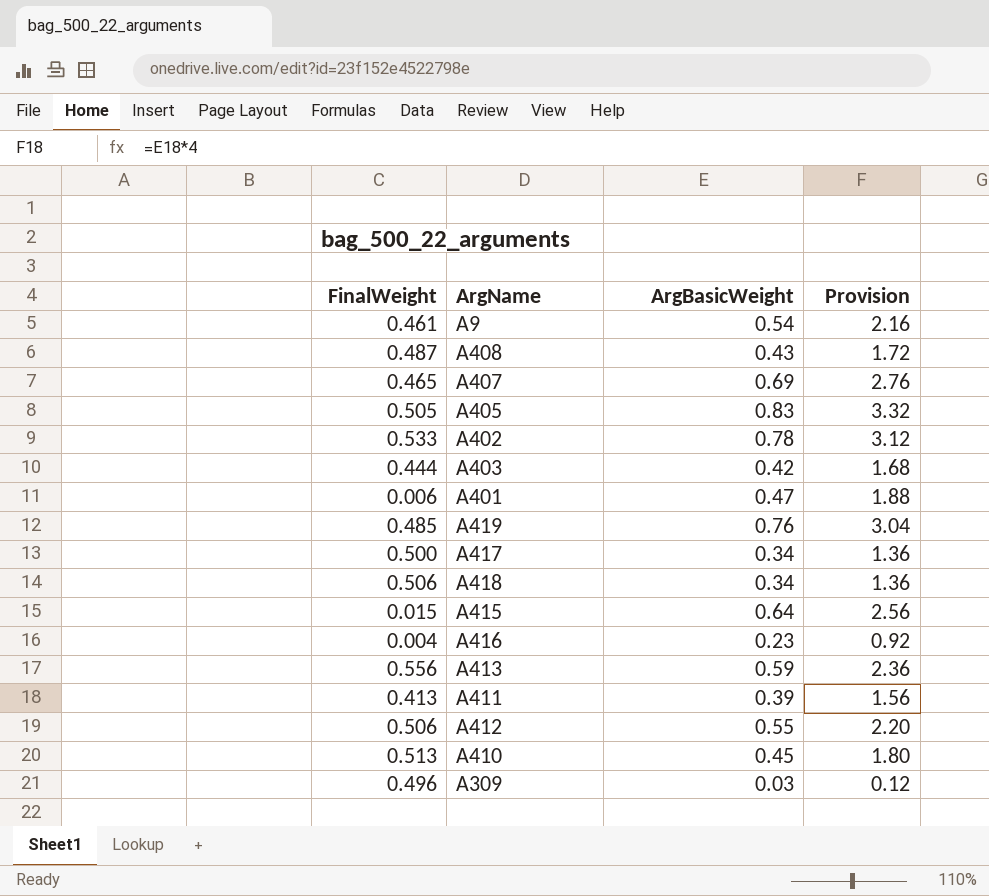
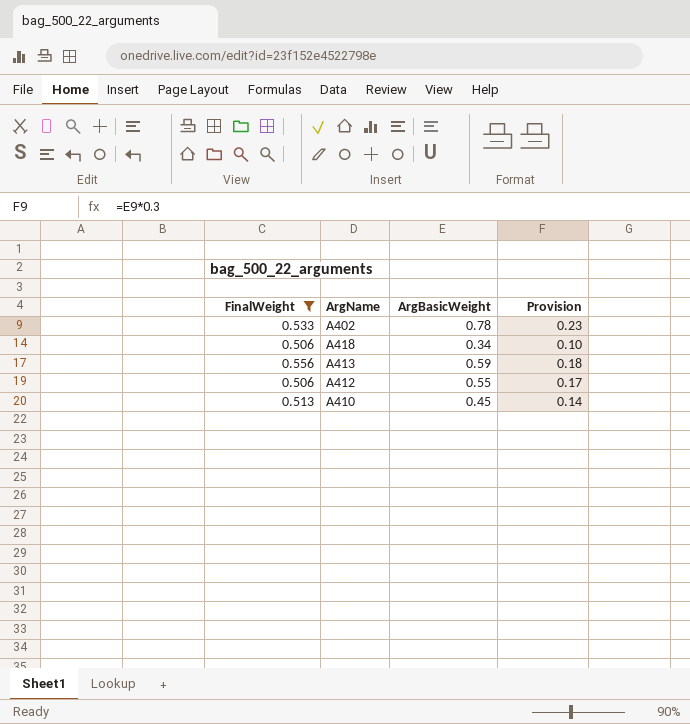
filter: none -> FinalWeight >= 0.506
column Provision | formula: [ArgBasicWeight] * 4 -> [ArgBasicWeight] * 0.3

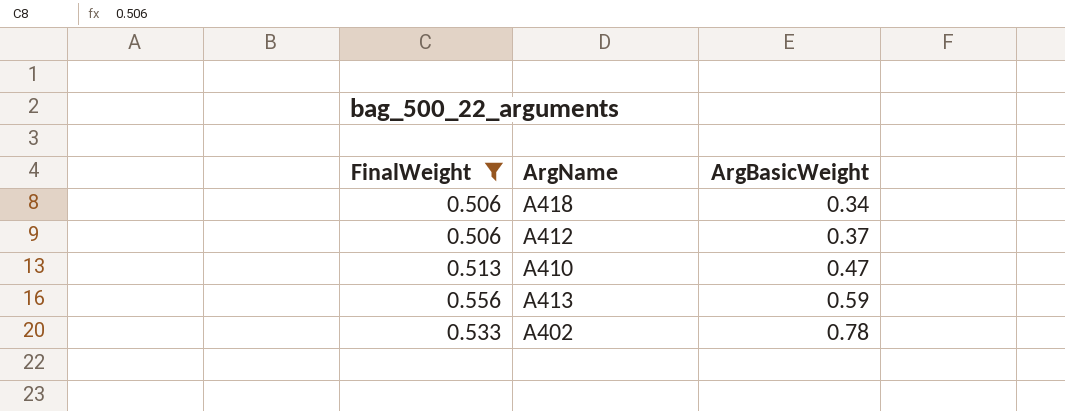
row order: none -> ArgBasicWeight ascending
column Provision | formula: [ArgBasicWeight] * 0.3 -> none
A412 | ArgBasicWeight: 0.55 -> 0.37
A410 | ArgBasicWeight: 0.45 -> 0.47

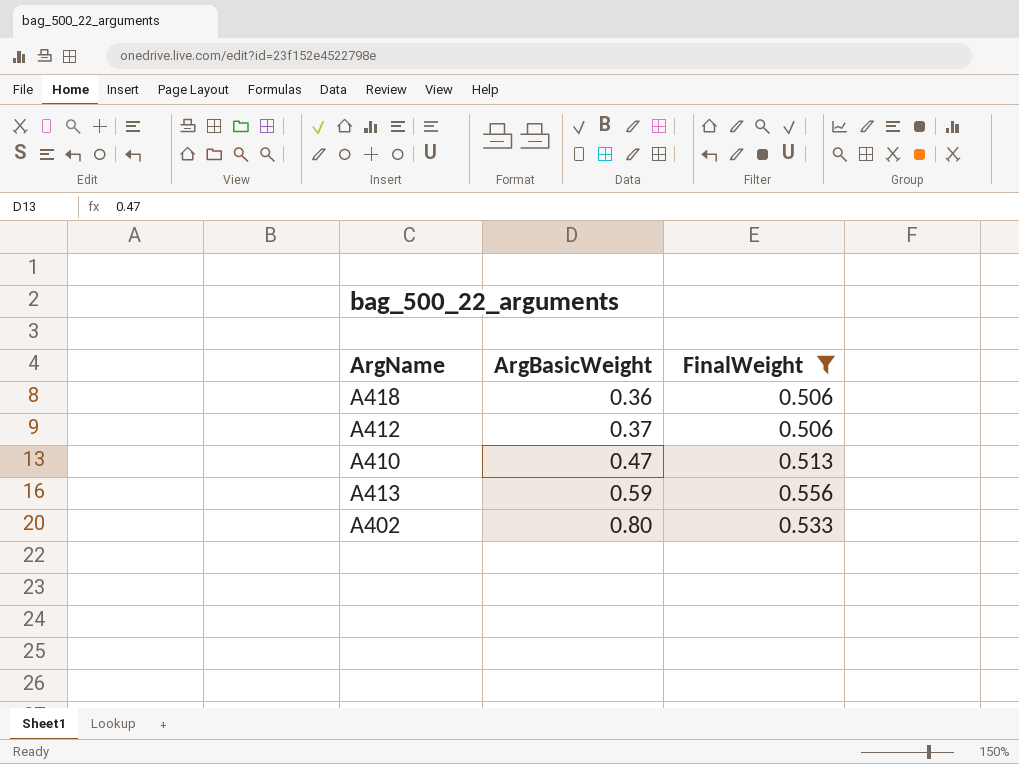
column FinalWeight | position: 1 -> 3
A418 | ArgBasicWeight: 0.34 -> 0.36
A402 | ArgBasicWeight: 0.78 -> 0.80

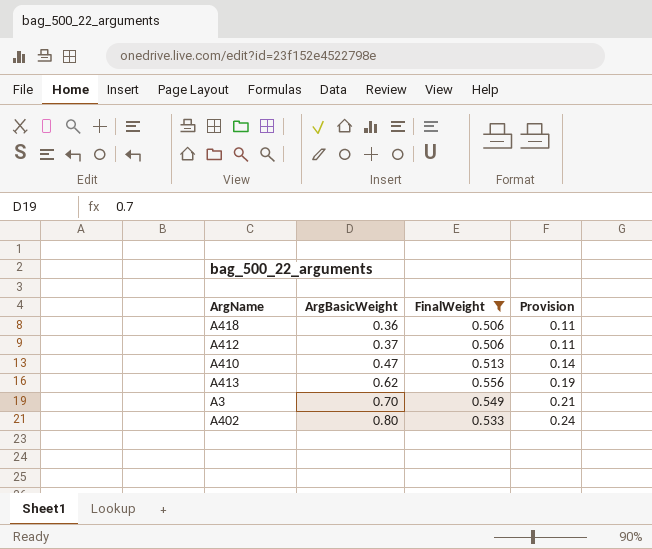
column Provision | formula: none -> [ArgBasicWeight] * 0.3
A413 | ArgBasicWeight: 0.59 -> 0.62
row A3: none -> 0.70 | 0.549 | 0.21

